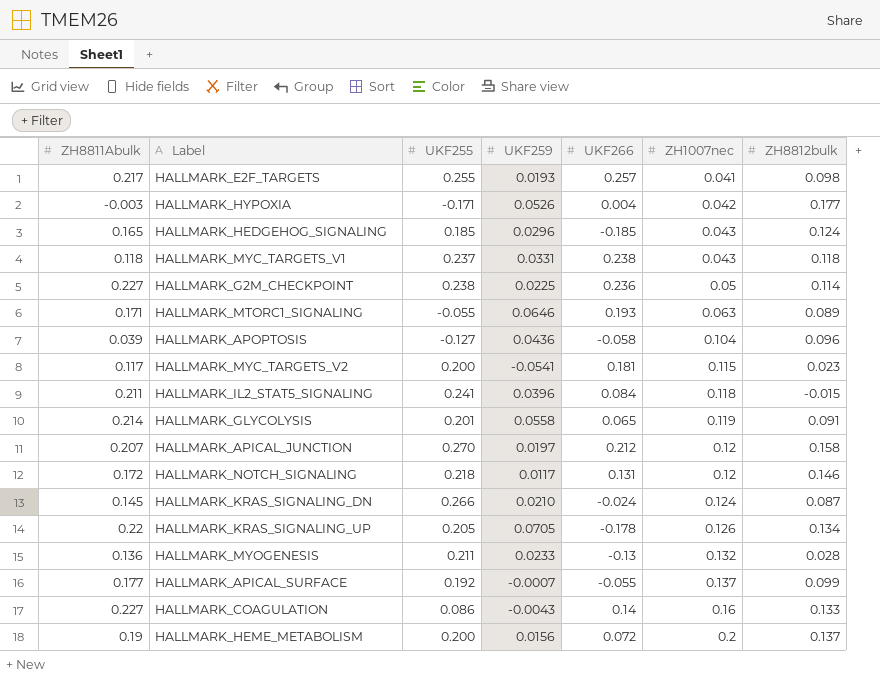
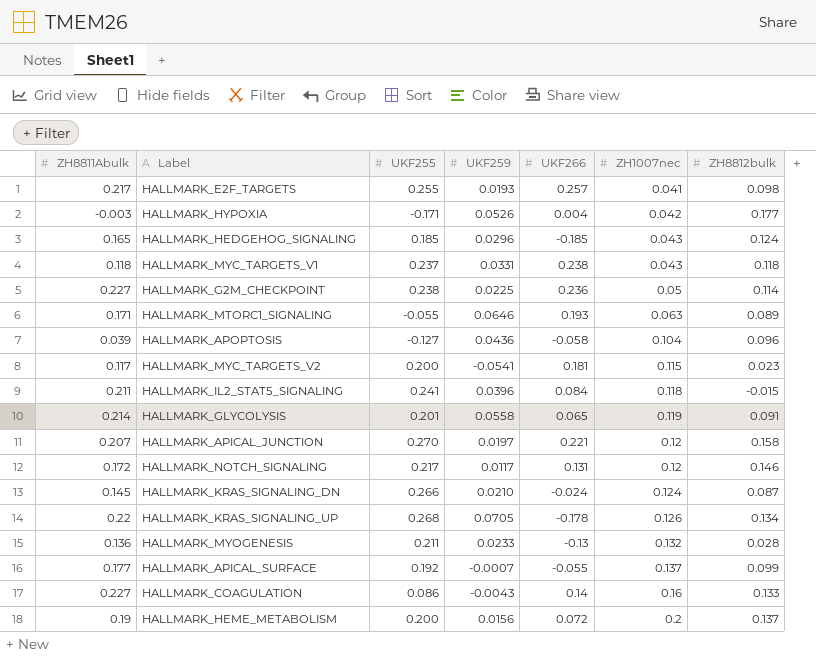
HALLMARK_APICAL_JUNCTION | UKF266: 0.212 -> 0.221
HALLMARK_NOTCH_SIGNALING | UKF255: 0.218 -> 0.217
HALLMARK_KRAS_SIGNALING_UP | UKF255: 0.205 -> 0.268

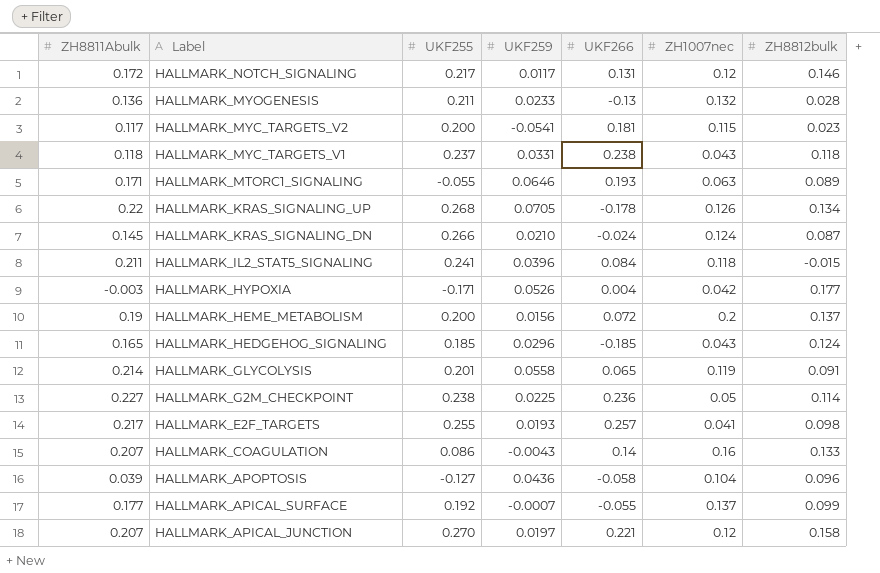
row order: ZH1007nec ascending -> Label descending
HALLMARK_COAGULATION | ZH8811Abulk: 0.227 -> 0.207

